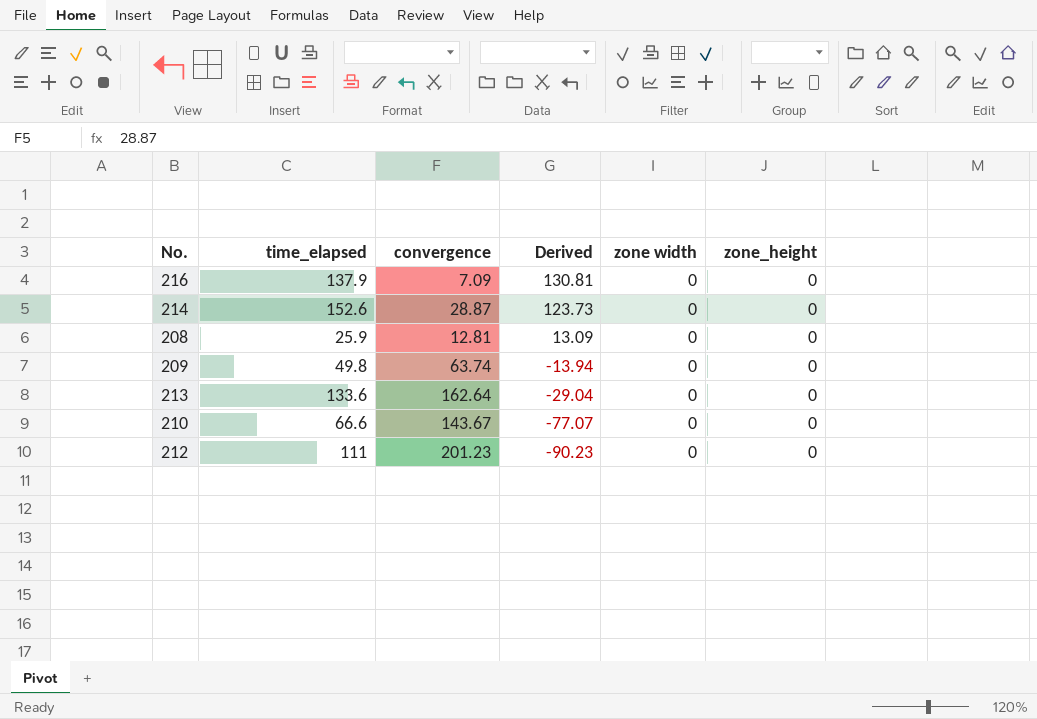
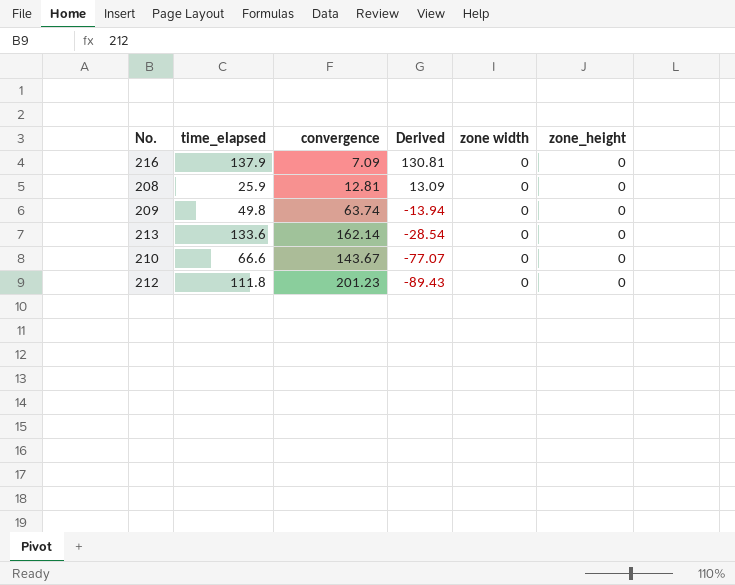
row 214: 152.6 | 28.87 | 123.73 | 0 | 0 -> none
213 | convergence: 162.64 -> 162.14
213 | Derived: -29.04 -> -28.54
212 | time_elapsed: 111 -> 111.8
212 | Derived: -90.23 -> -89.43

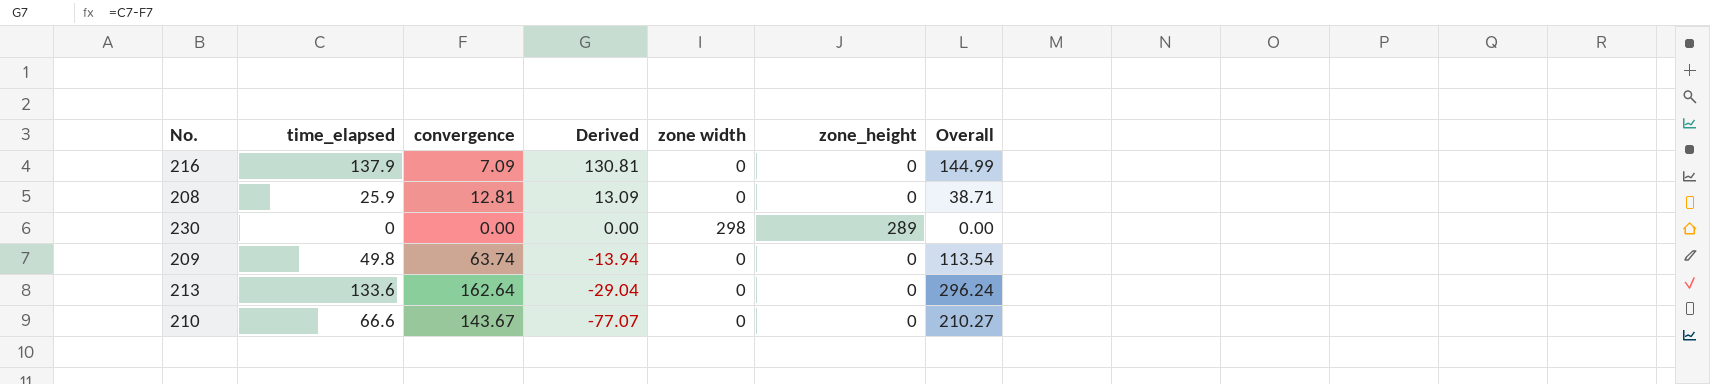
column Overall | formula: none -> [time_elapsed] + [convergence]
row 212: 111.8 | 201.23 | -89.43 | 0 | 0 -> none
row 230: none -> 0 | 0.00 | 0.00 | 298 | 289 | 0.00
213 | convergence: 162.14 -> 162.64
213 | Derived: -28.54 -> -29.04

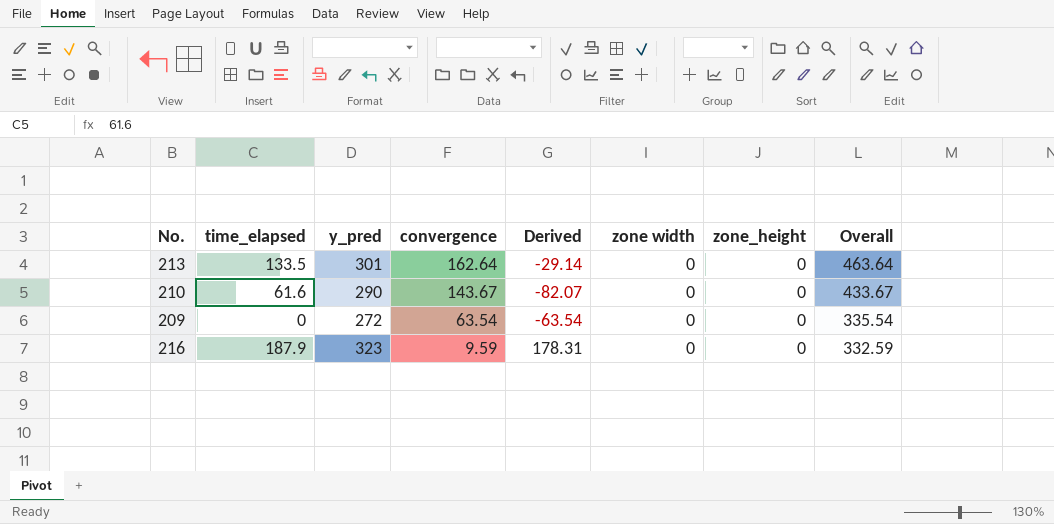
row order: Derived descending -> convergence descending
column y_pred | position: none -> 3
column Overall | formula: [time_elapsed] + [convergence] -> [y_pred] + [convergence]
row 208: 25.9 | 12.81 | 13.09 | 0 | 0 | 38.71 -> none
row 230: 0 | 0.00 | 0.00 | 298 | 289 | 0.00 -> none
213 | time_elapsed: 133.6 -> 133.5
213 | Derived: -29.04 -> -29.14
210 | time_elapsed: 66.6 -> 61.6
210 | Derived: -77.07 -> -82.07
209 | time_elapsed: 49.8 -> 0
209 | convergence: 63.74 -> 63.54
209 | Derived: -13.94 -> -63.54
216 | time_elapsed: 137.9 -> 187.9
216 | convergence: 7.09 -> 9.59
216 | Derived: 130.81 -> 178.31

